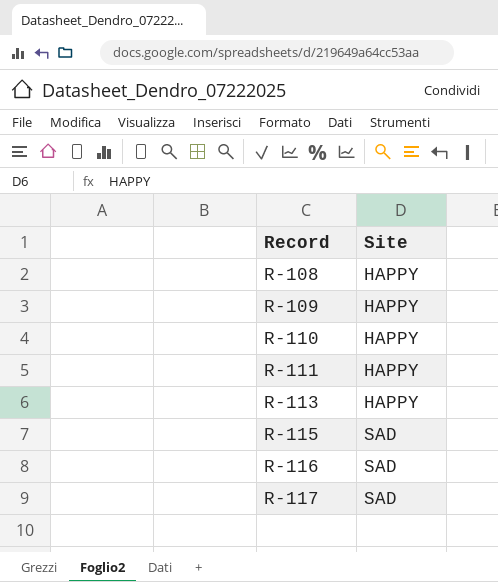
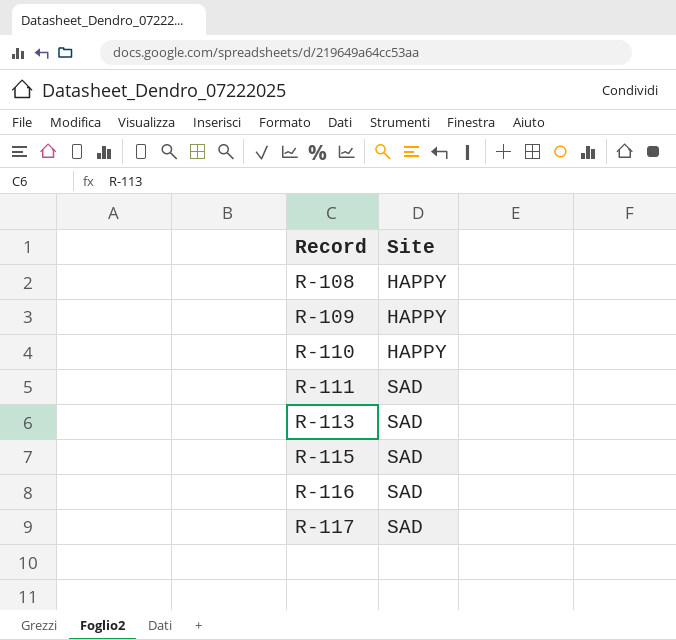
R-111 | Site: HAPPY -> SAD
R-113 | Site: HAPPY -> SAD

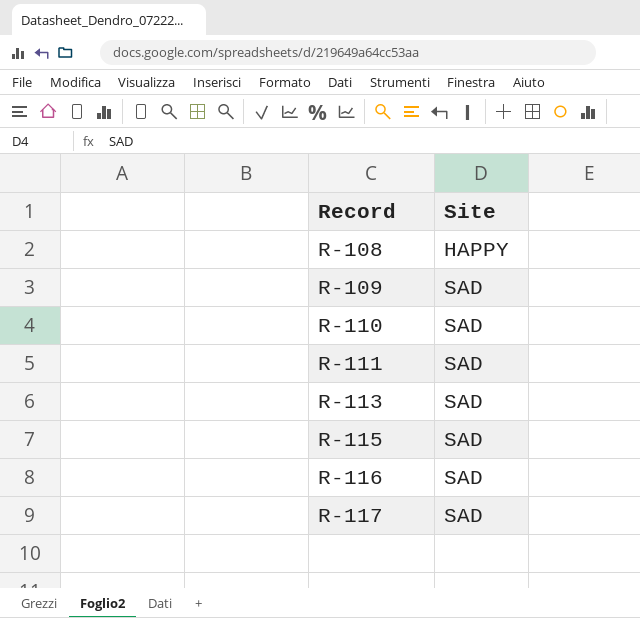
R-109 | Site: HAPPY -> SAD
R-110 | Site: HAPPY -> SAD

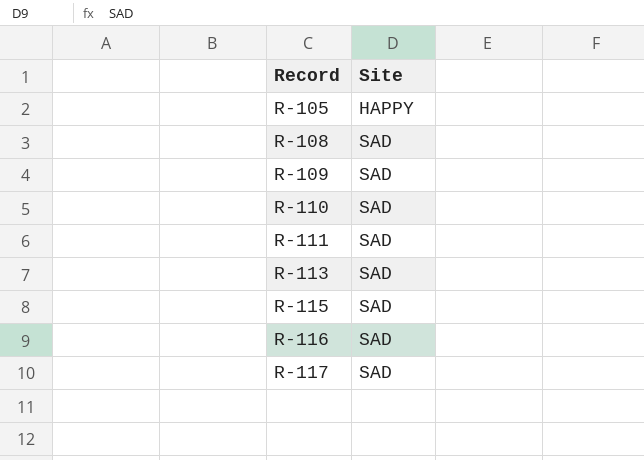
row R-105: none -> HAPPY
R-108 | Site: HAPPY -> SAD

